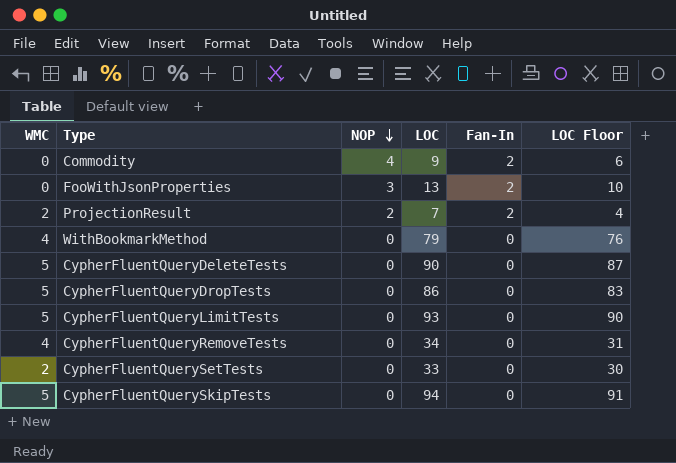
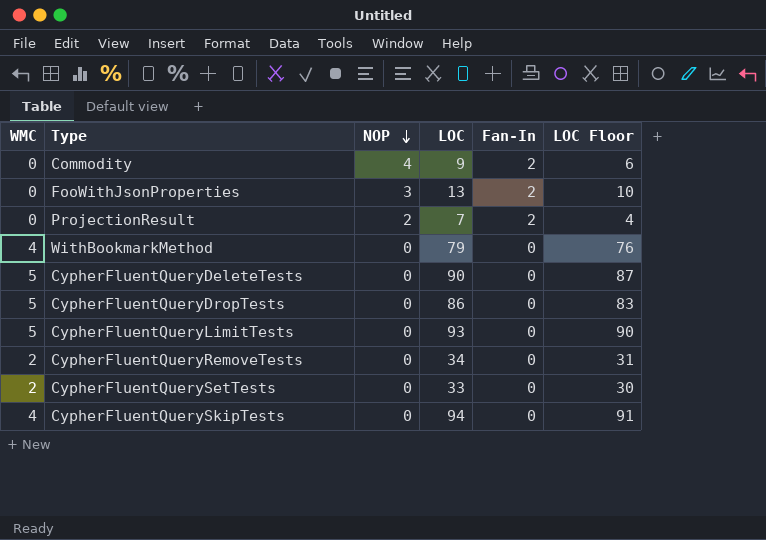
ProjectionResult | WMC: 2 -> 0
CypherFluentQueryRemoveTests | WMC: 4 -> 2
CypherFluentQuerySkipTests | WMC: 5 -> 4

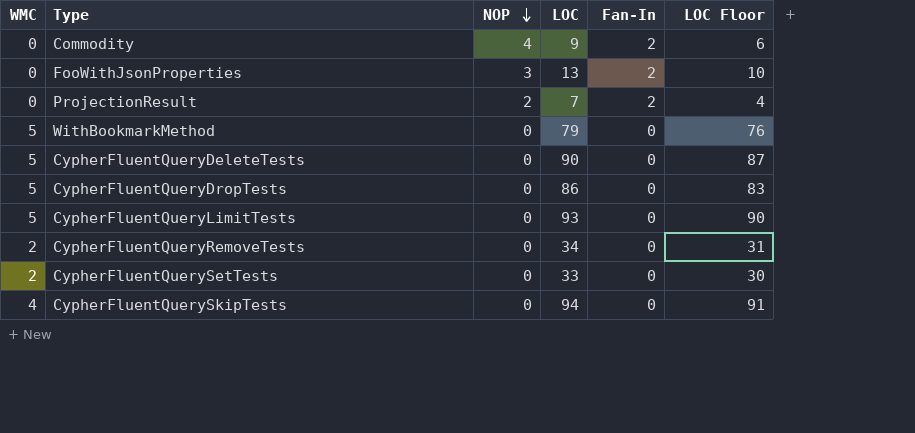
WithBookmarkMethod | WMC: 4 -> 5

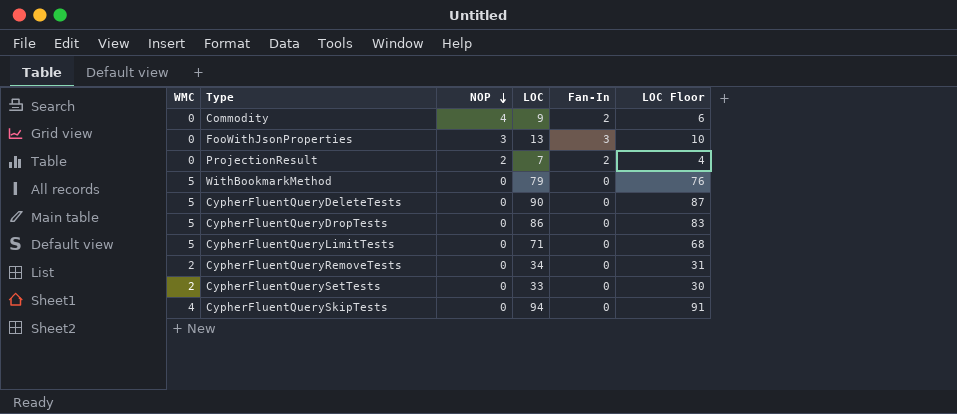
FooWithJsonProperties | Fan-In: 2 -> 3
CypherFluentQueryLimitTests | LOC: 93 -> 71
CypherFluentQueryLimitTests | LOC Floor: 90 -> 68

